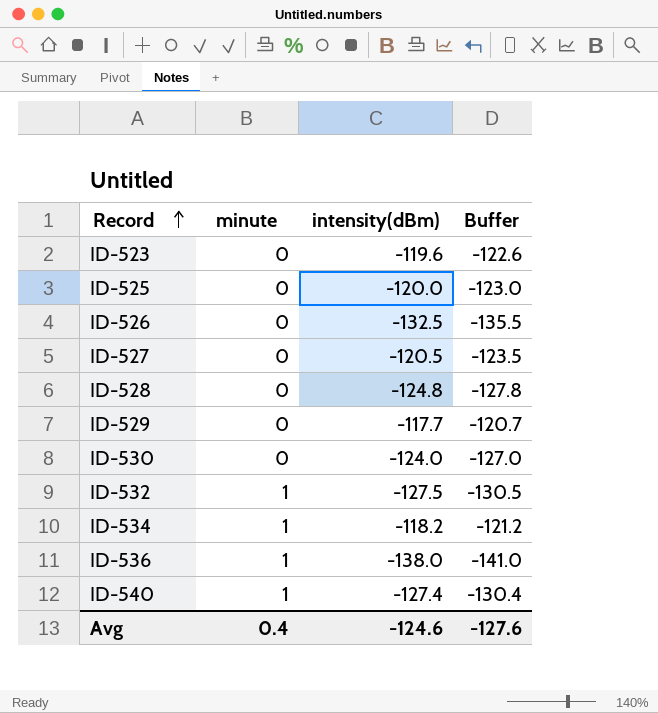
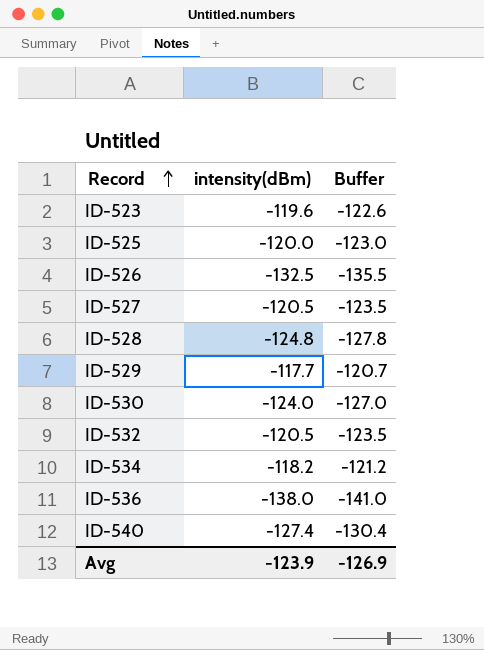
column minute | position: 2 -> none
ID-532 | intensity(dBm): -127.5 -> -120.5
ID-532 | Buffer: -130.5 -> -123.5
Avg | intensity(dBm): -124.6 -> -123.9
Avg | Buffer: -127.6 -> -126.9

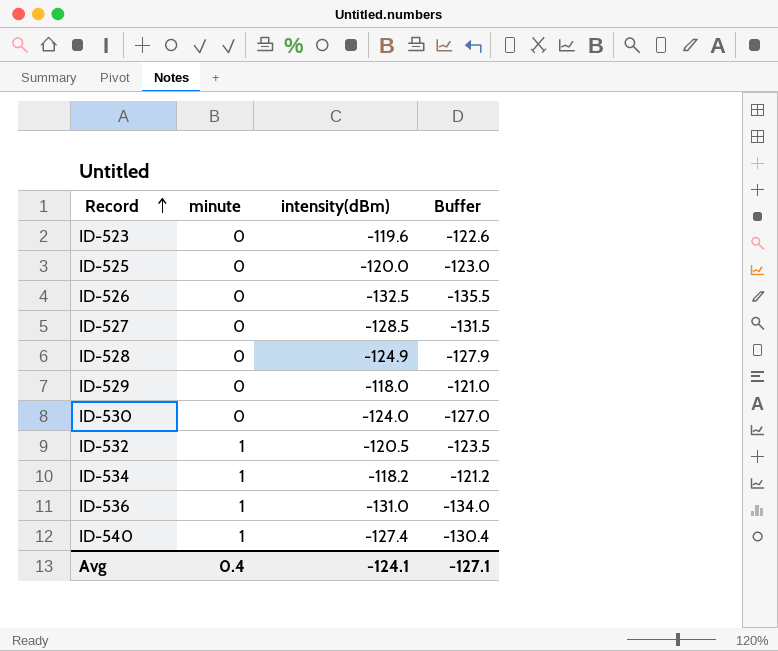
column minute | position: none -> 2
ID-527 | intensity(dBm): -120.5 -> -128.5
ID-527 | Buffer: -123.5 -> -131.5
ID-528 | intensity(dBm): -124.8 -> -124.9
ID-528 | Buffer: -127.8 -> -127.9
ID-529 | intensity(dBm): -117.7 -> -118.0
ID-529 | Buffer: -120.7 -> -121.0
ID-536 | intensity(dBm): -138.0 -> -131.0
ID-536 | Buffer: -141.0 -> -134.0
Avg | intensity(dBm): -123.9 -> -124.1
Avg | Buffer: -126.9 -> -127.1

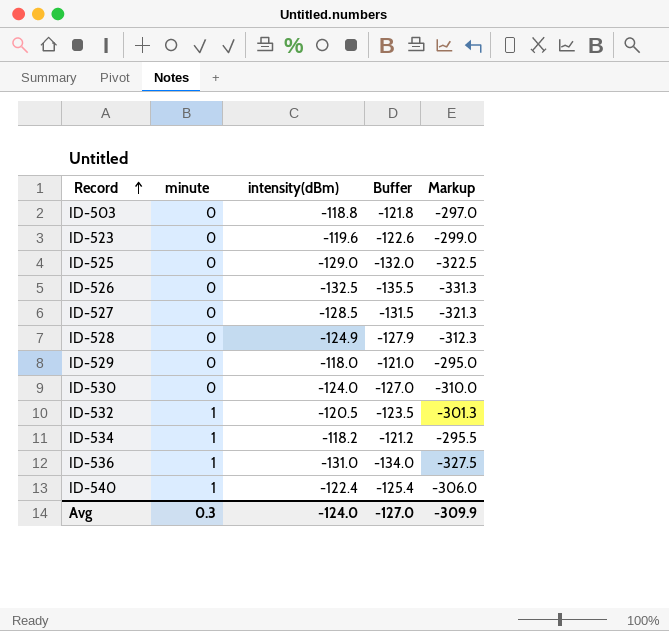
column Markup | formula: none -> [intensity(dBm)] * 2.5
row ID-503: none -> 0 | -118.8 | -121.8 | -297.0
ID-525 | intensity(dBm): -120.0 -> -129.0
ID-525 | Buffer: -123.0 -> -132.0
ID-540 | intensity(dBm): -127.4 -> -122.4
ID-540 | Buffer: -130.4 -> -125.4
Avg | minute: 0.4 -> 0.3
Avg | intensity(dBm): -124.1 -> -124.0
Avg | Buffer: -127.1 -> -127.0

